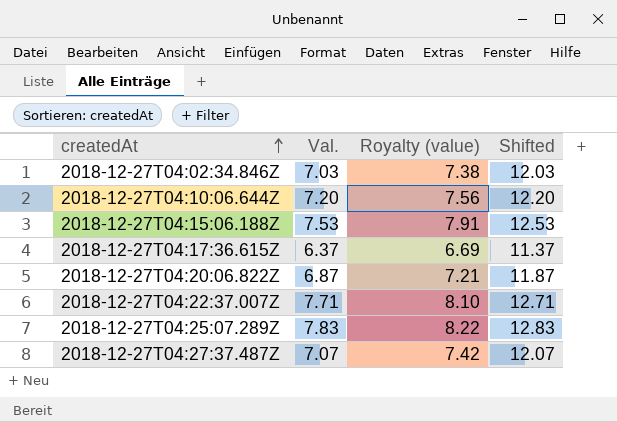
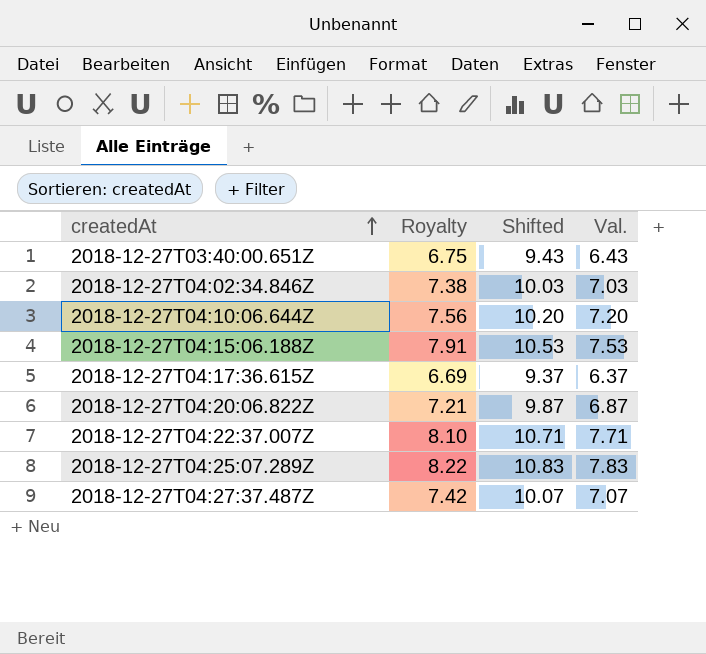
column name: Royalty (value) -> Royalty
column Shifted | formula: [Val.] + 5 -> [Val.] + 3
column Val. | position: 2 -> 4
row 2018-12-27T03:40:00.651Z: none -> 6.75 | 9.43 | 6.43

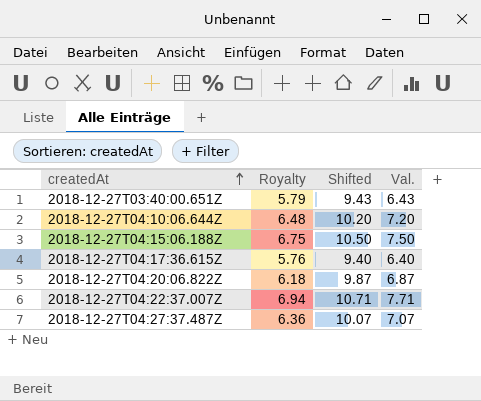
column Royalty | formula: [Val.] * 1.05 -> [Val.] * 0.9
row 2018-12-27T04:02:34.846Z: 7.38 | 10.03 | 7.03 -> none
row 2018-12-27T04:25:07.289Z: 8.22 | 10.83 | 7.83 -> none
2018-12-27T04:15:06.188Z | Shifted: 10.53 -> 10.50
2018-12-27T04:15:06.188Z | Val.: 7.53 -> 7.50
2018-12-27T04:17:36.615Z | Shifted: 9.37 -> 9.40
2018-12-27T04:17:36.615Z | Val.: 6.37 -> 6.40

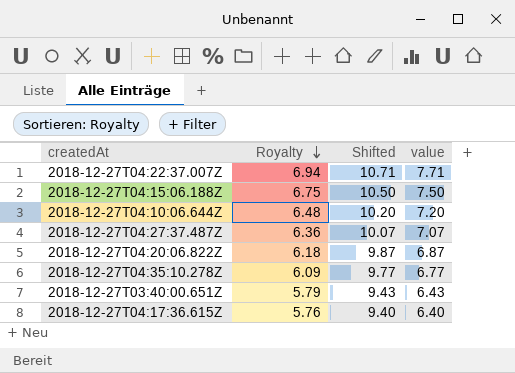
row order: createdAt ascending -> Royalty descending
column name: Val. -> value
row 2018-12-27T04:35:10.278Z: none -> 6.09 | 9.77 | 6.77

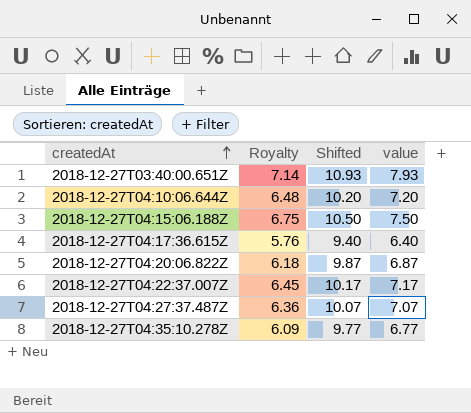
row order: Royalty descending -> createdAt ascending
2018-12-27T03:40:00.651Z | Royalty: 5.79 -> 7.14
2018-12-27T03:40:00.651Z | Shifted: 9.43 -> 10.93
2018-12-27T03:40:00.651Z | value: 6.43 -> 7.93
2018-12-27T04:22:37.007Z | Royalty: 6.94 -> 6.45
2018-12-27T04:22:37.007Z | Shifted: 10.71 -> 10.17
2018-12-27T04:22:37.007Z | value: 7.71 -> 7.17

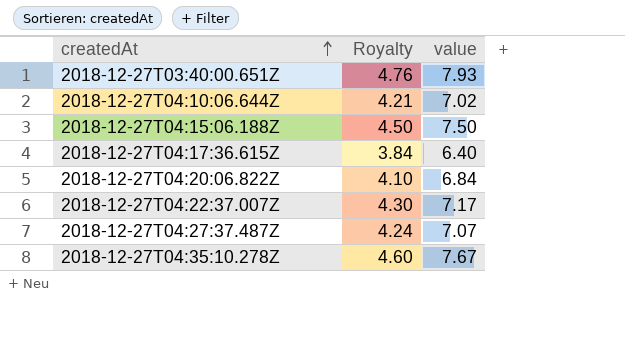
column Shifted | formula: [value] + 3 -> none
column Royalty | formula: [value] * 0.9 -> [value] * 0.6
2018-12-27T04:10:06.644Z | value: 7.20 -> 7.02
2018-12-27T04:20:06.822Z | value: 6.87 -> 6.84
2018-12-27T04:35:10.278Z | value: 6.77 -> 7.67

